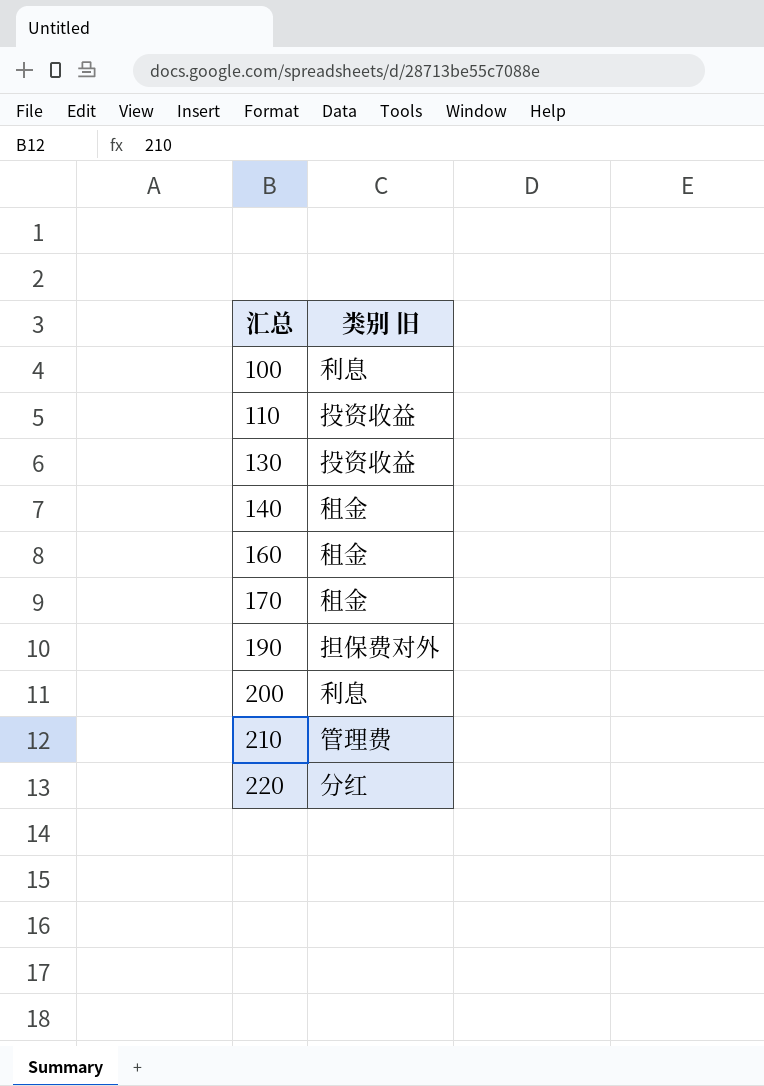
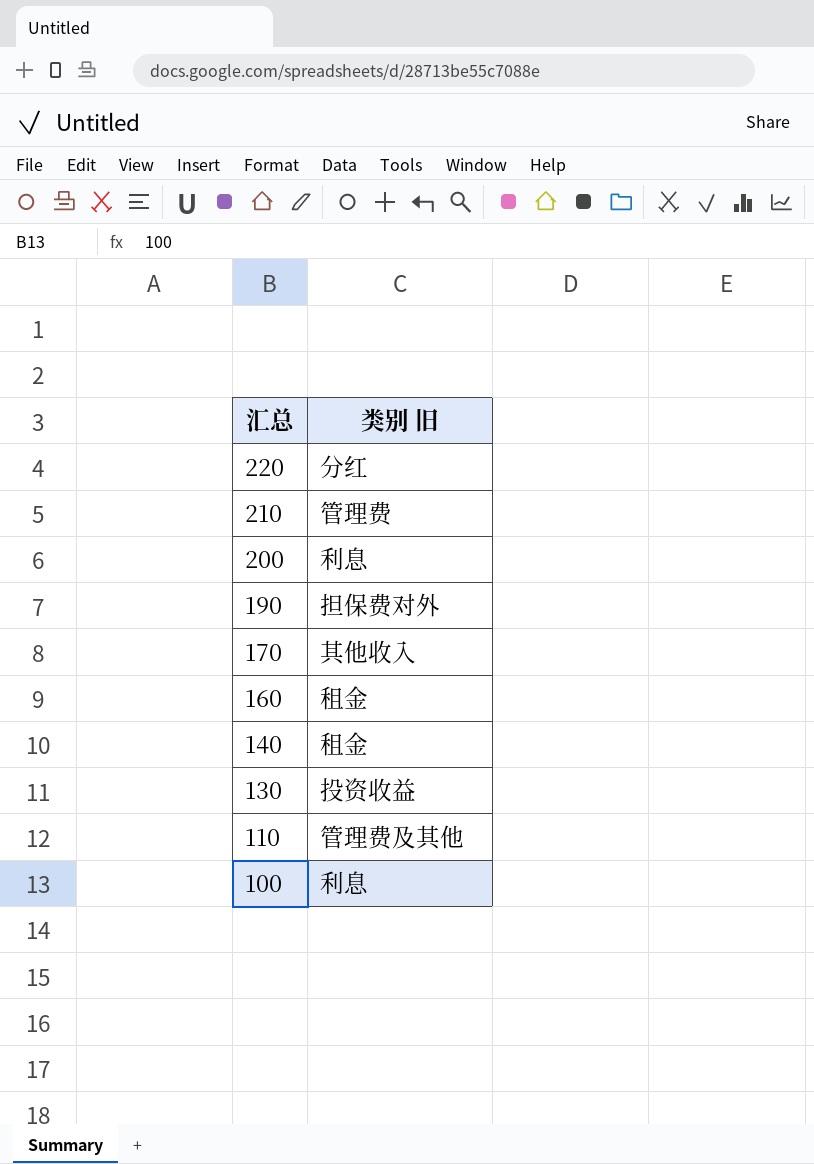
row order: 汇总 ascending -> 汇总 descending
170 | 类别 旧: 租金 -> 其他收入
110 | 类别 旧: 投资收益 -> 管理费及其他

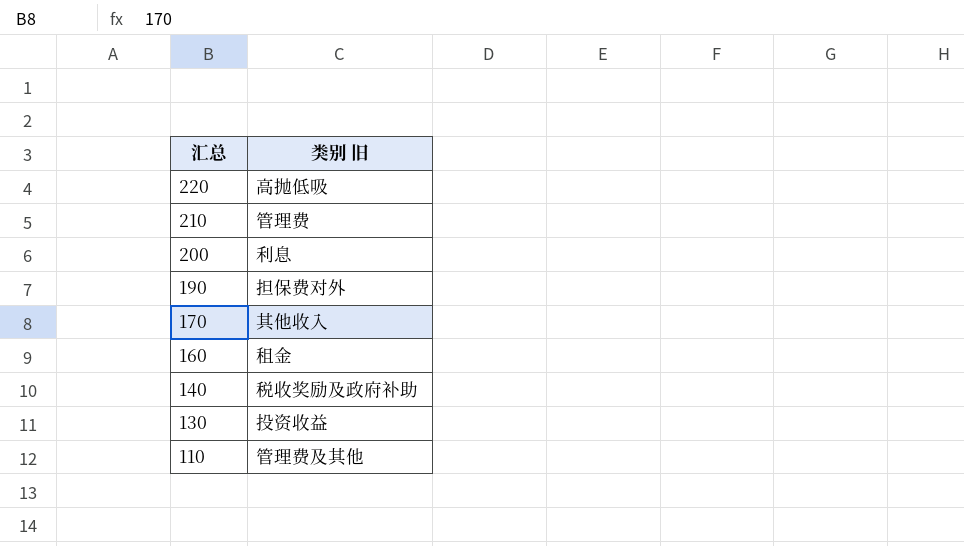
row 100: 利息 -> none
220 | 类别 旧: 分红 -> 高抛低吸
140 | 类别 旧: 租金 -> 税收奖励及政府补助

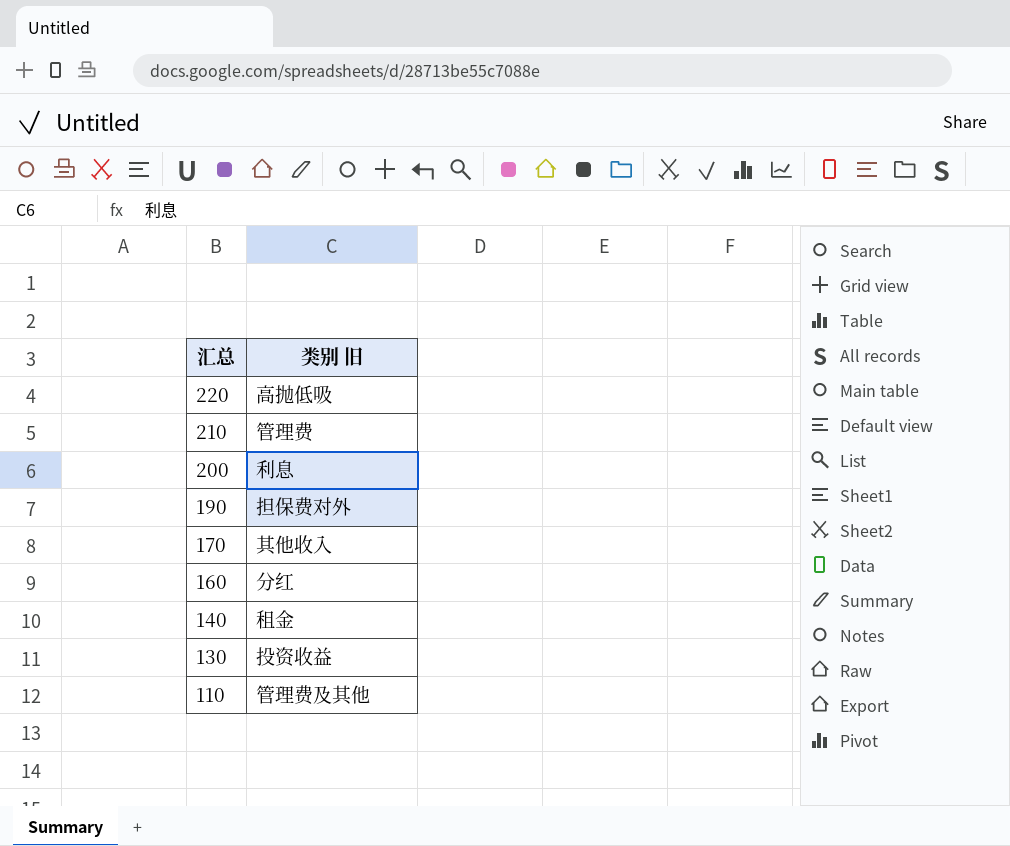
160 | 类别 旧: 租金 -> 分红
140 | 类别 旧: 税收奖励及政府补助 -> 租金

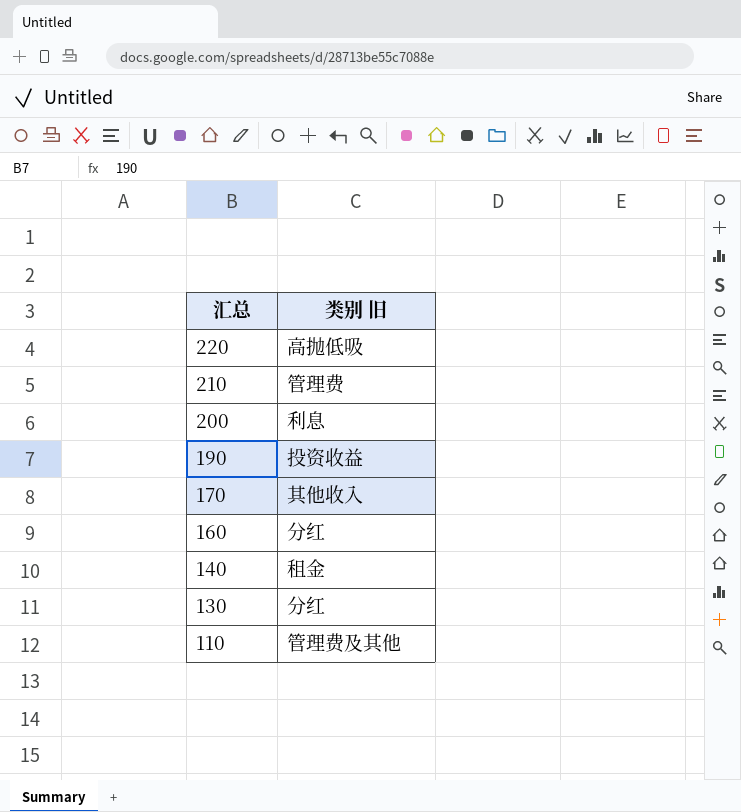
190 | 类别 旧: 担保费对外 -> 投资收益
130 | 类别 旧: 投资收益 -> 分红

